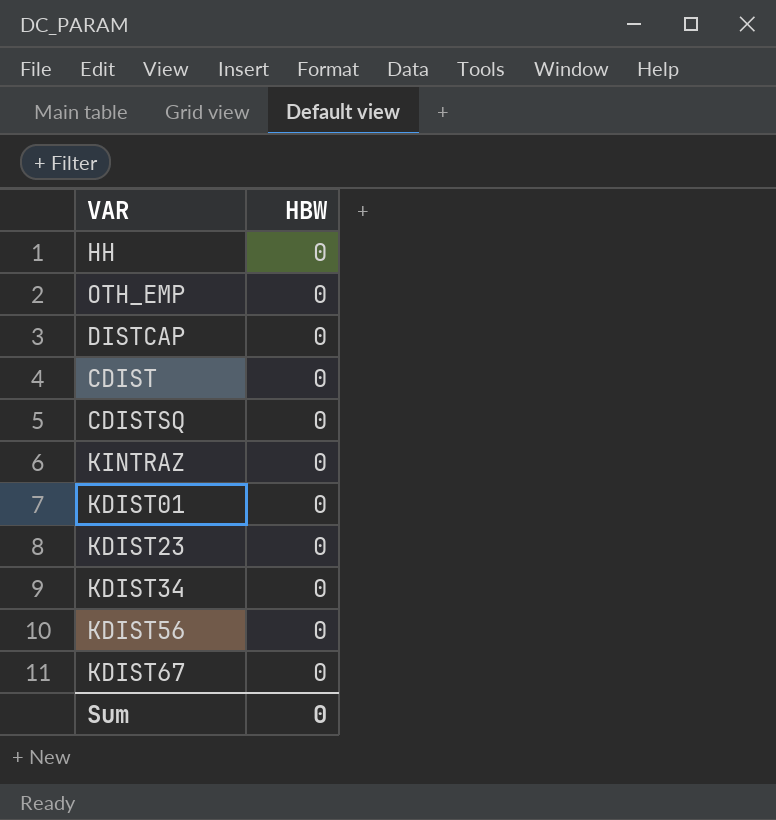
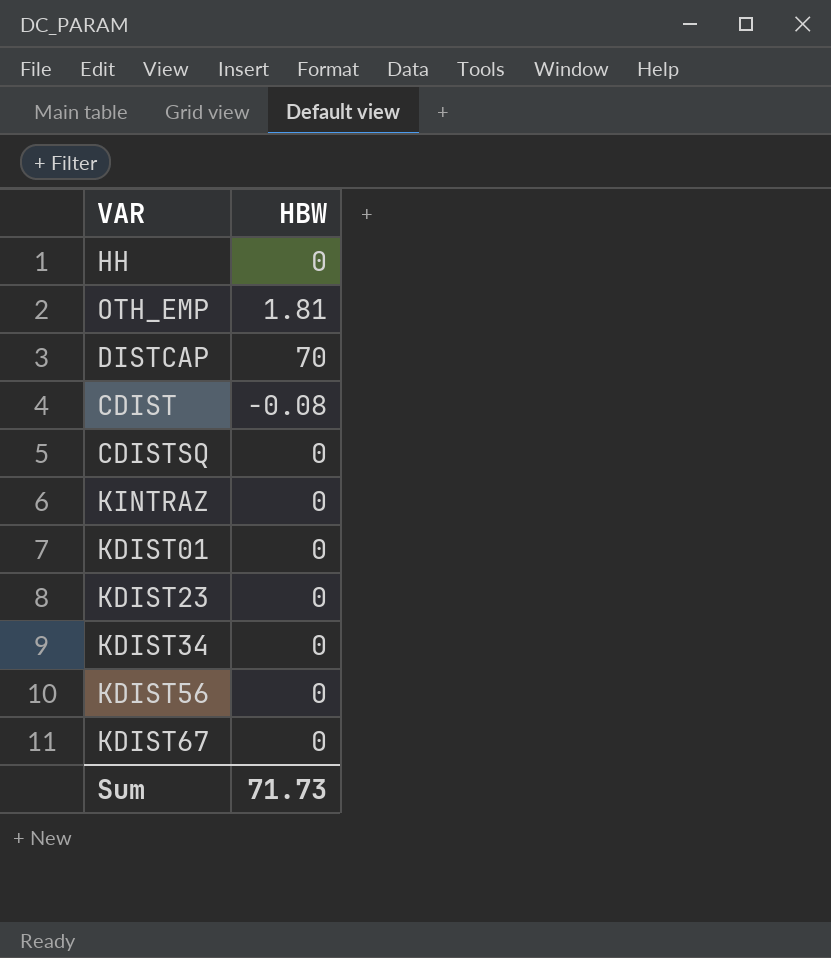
OTH_EMP | HBW: 0 -> 1.81
DISTCAP | HBW: 0 -> 70
CDIST | HBW: 0 -> -0.08
Sum | HBW: 0 -> 71.73

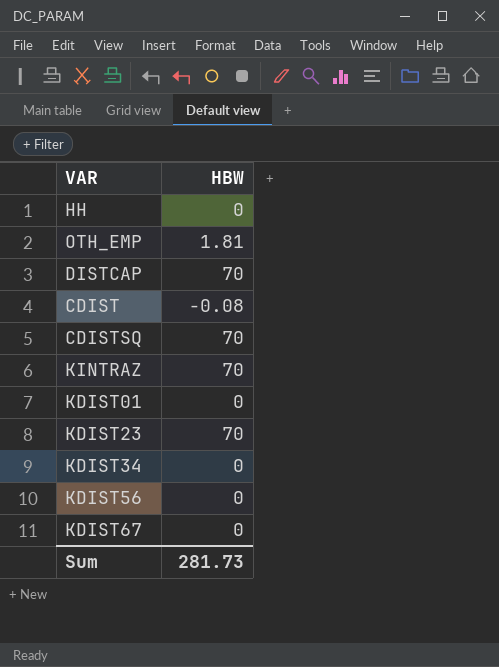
CDISTSQ | HBW: 0 -> 70
KINTRAZ | HBW: 0 -> 70
KDIST23 | HBW: 0 -> 70
Sum | HBW: 71.73 -> 281.73

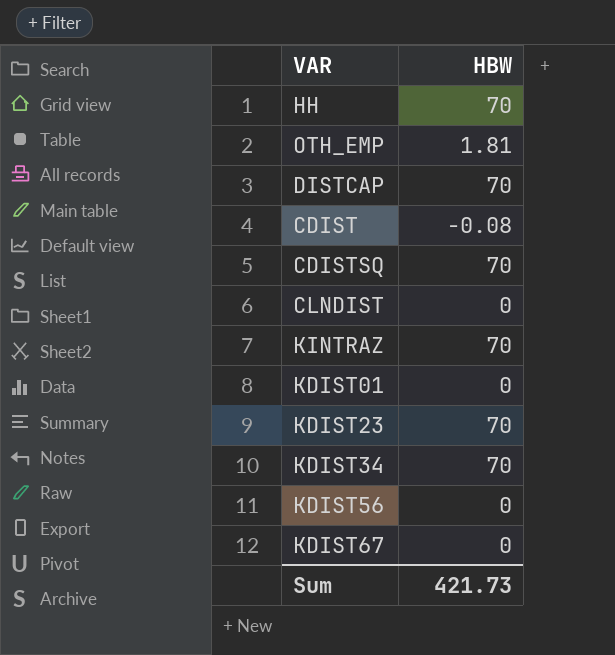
HH | HBW: 0 -> 70
row CLNDIST: none -> 0
KDIST34 | HBW: 0 -> 70
Sum | HBW: 281.73 -> 421.73

